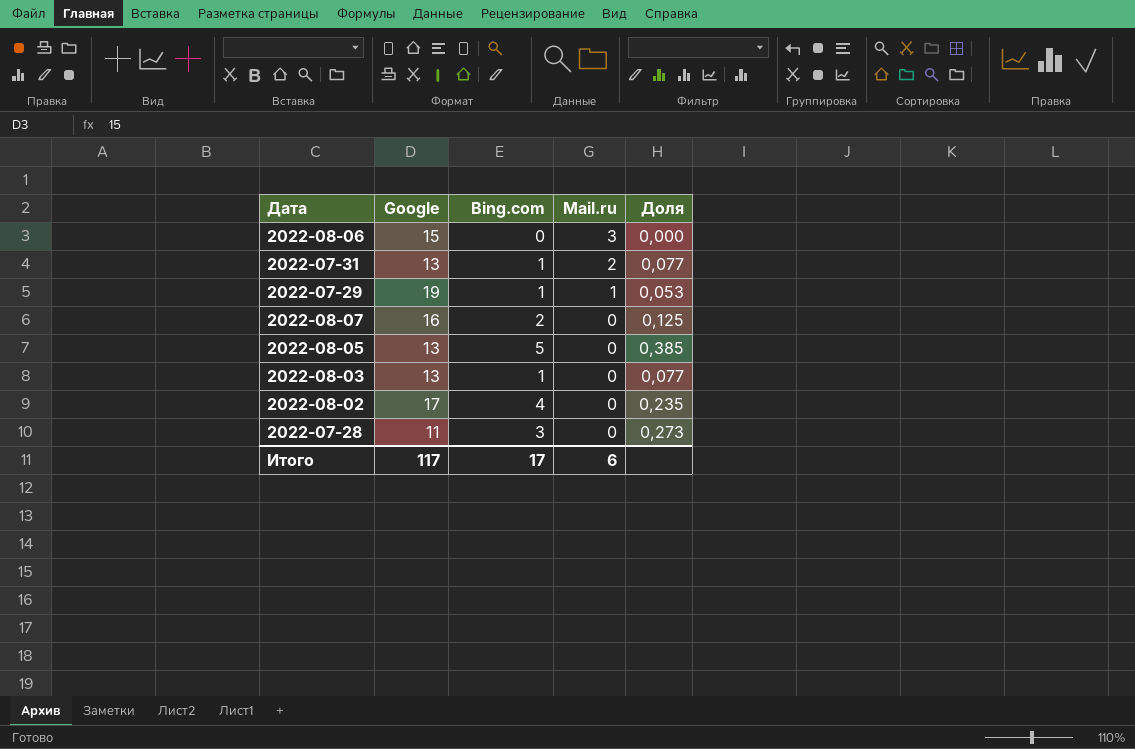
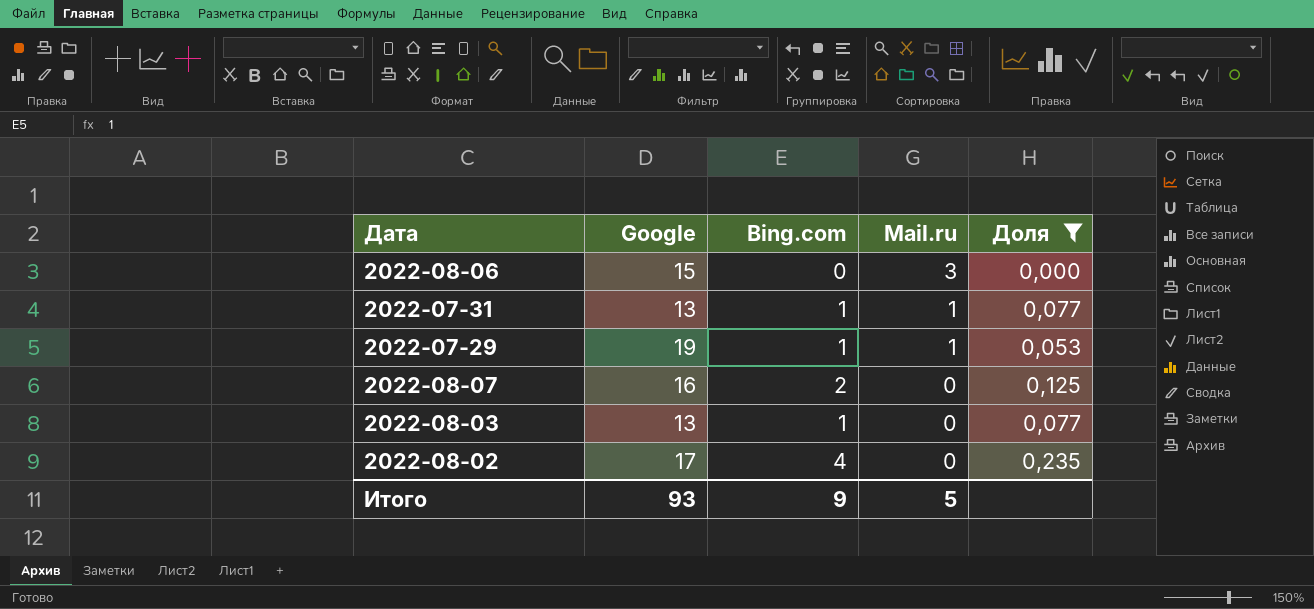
filter: none -> Доля <= 0,235
2022-07-31 | Mail.ru: 2 -> 1
Итого | Google: 117 -> 93
Итого | Bing.com: 17 -> 9
Итого | Mail.ru: 6 -> 5

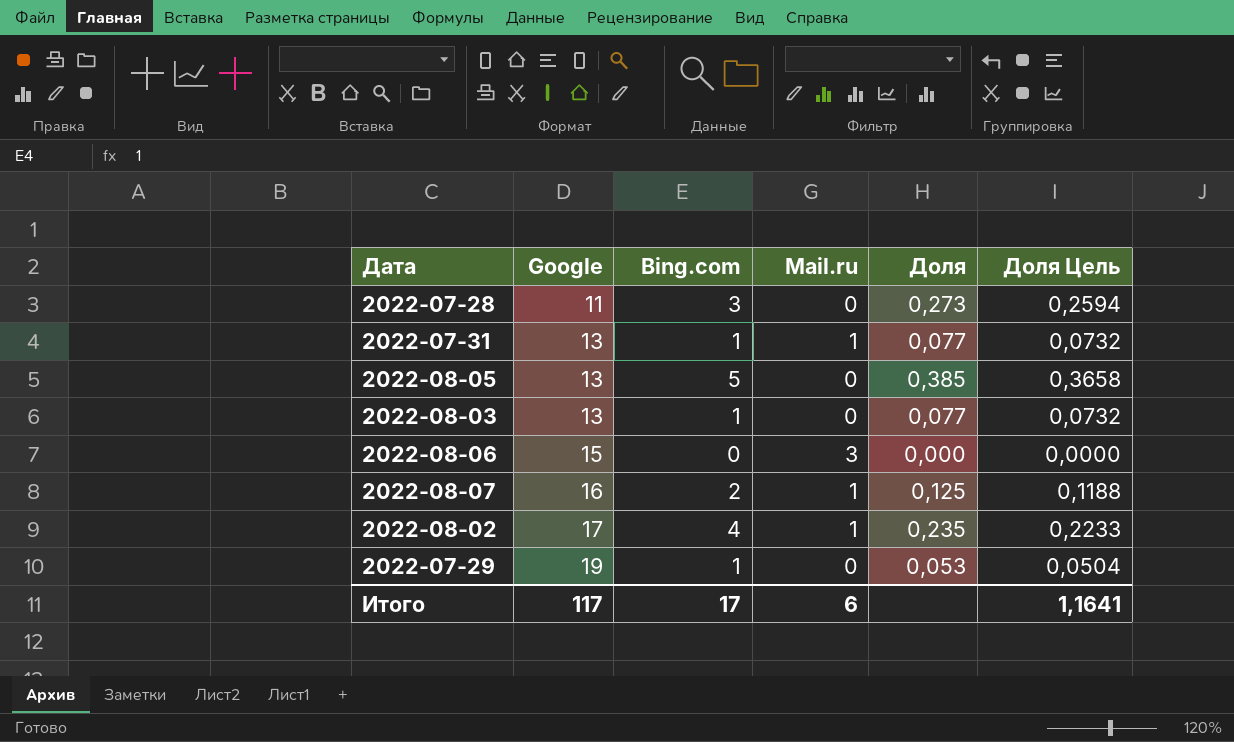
filter: Доля <= 0,235 -> none
row order: Mail.ru descending -> Google ascending
column Доля Цель | formula: none -> [Доля] * 0,95
2022-08-07 | Mail.ru: 0 -> 1
2022-08-02 | Mail.ru: 0 -> 1
2022-07-29 | Mail.ru: 1 -> 0
Итого | Google: 93 -> 117
Итого | Bing.com: 9 -> 17
Итого | Mail.ru: 5 -> 6

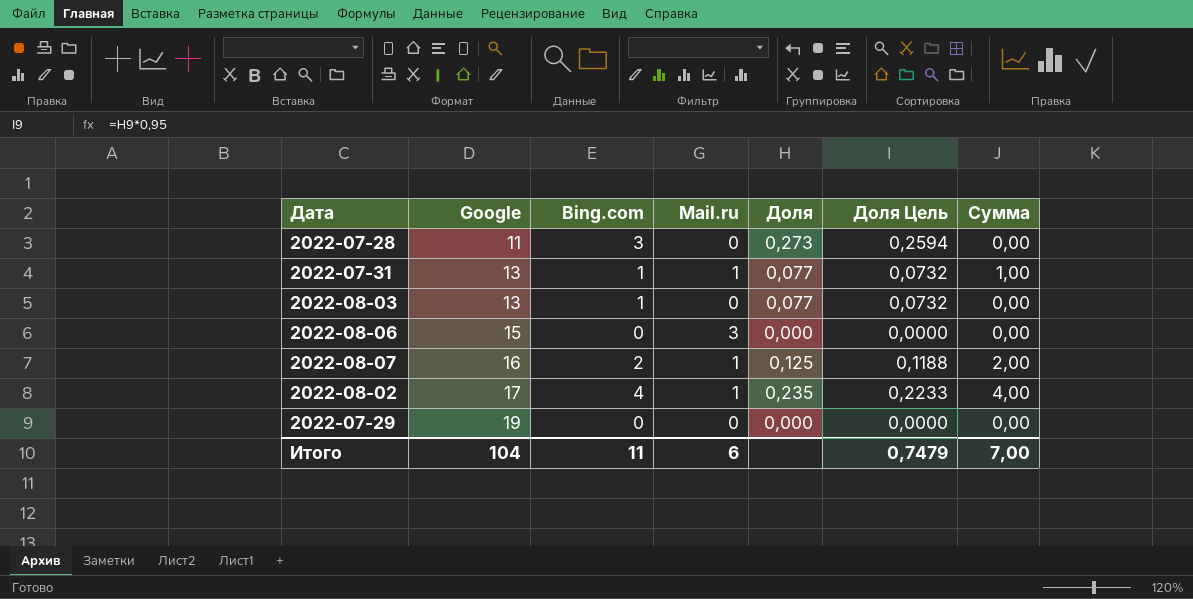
column Сумма | formula: none -> [Bing.com] * [Mail.ru]
row 2022-08-05: 13 | 5 | 0 | 0,385 | 0,3658 -> none
2022-07-29 | Bing.com: 1 -> 0
2022-07-29 | Доля: 0,053 -> 0,000
2022-07-29 | Доля Цель: 0,0504 -> 0,0000
Итого | Google: 117 -> 104
Итого | Bing.com: 17 -> 11
Итого | Доля Цель: 1,1641 -> 0,7479

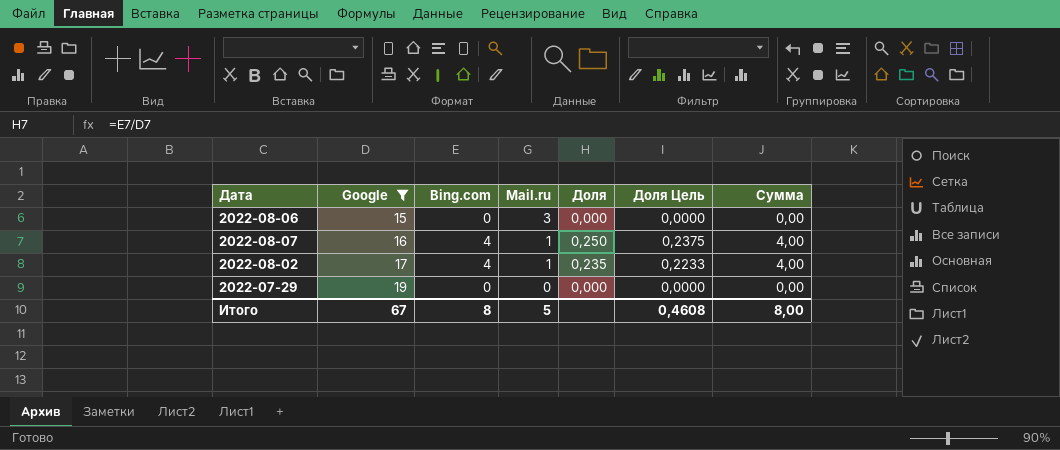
filter: none -> Google >= 15
2022-08-07 | Bing.com: 2 -> 4
2022-08-07 | Доля: 0,125 -> 0,250
2022-08-07 | Доля Цель: 0,1188 -> 0,2375
2022-08-07 | Сумма: 2,00 -> 4,00
Итого | Google: 104 -> 67
Итого | Bing.com: 11 -> 8
Итого | Mail.ru: 6 -> 5
Итого | Доля Цель: 0,7479 -> 0,4608
Итого | Сумма: 7,00 -> 8,00

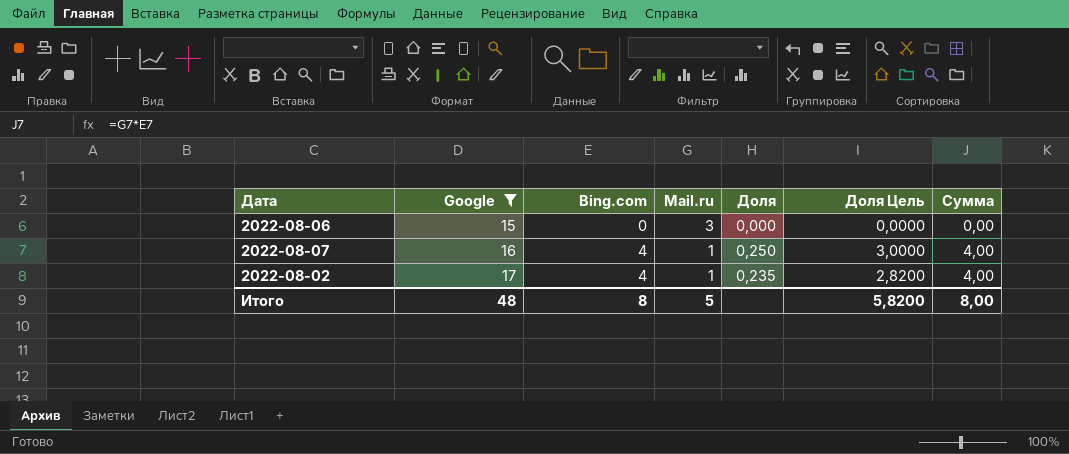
column Доля Цель | formula: [Доля] * 0,95 -> [Доля] * 12
row 2022-07-29: 19 | 0 | 0 | 0,000 | 0,0000 | 0,00 -> none
Итого | Google: 67 -> 48
Итого | Доля Цель: 0,4608 -> 5,8200

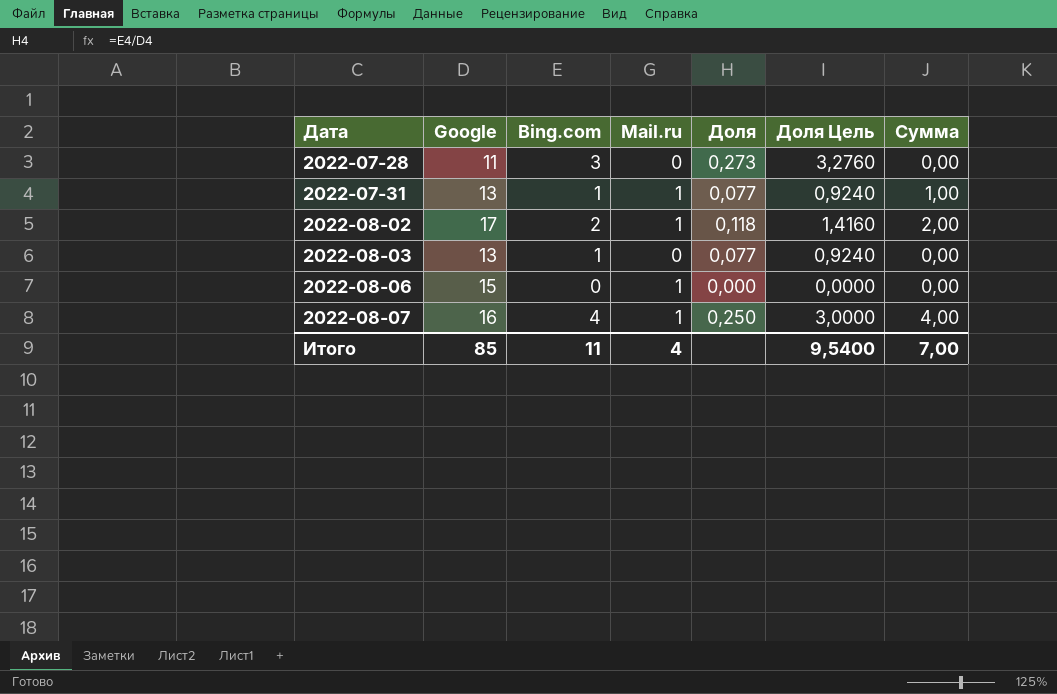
filter: Google >= 15 -> none
row order: Google ascending -> Дата ascending
2022-08-02 | Bing.com: 4 -> 2
2022-08-02 | Доля: 0,235 -> 0,118
2022-08-02 | Доля Цель: 2,8200 -> 1,4160
2022-08-02 | Сумма: 4,00 -> 2,00
2022-08-06 | Mail.ru: 3 -> 1
Итого | Google: 48 -> 85
Итого | Bing.com: 8 -> 11
Итого | Mail.ru: 5 -> 4
Итого | Доля Цель: 5,8200 -> 9,5400
Итого | Сумма: 8,00 -> 7,00

